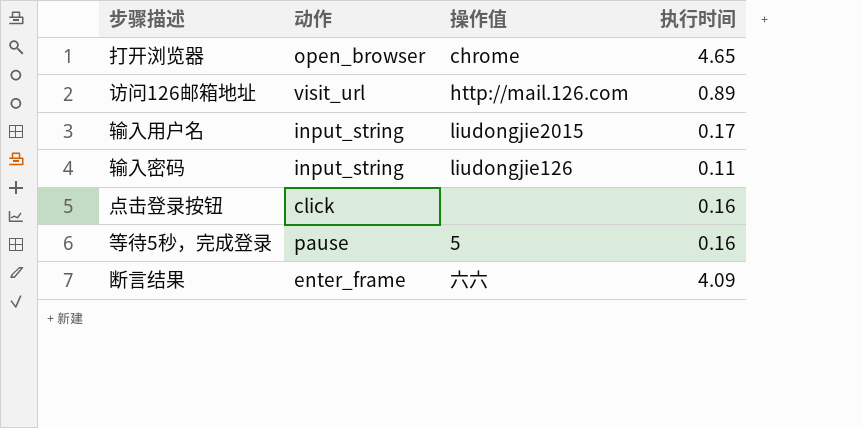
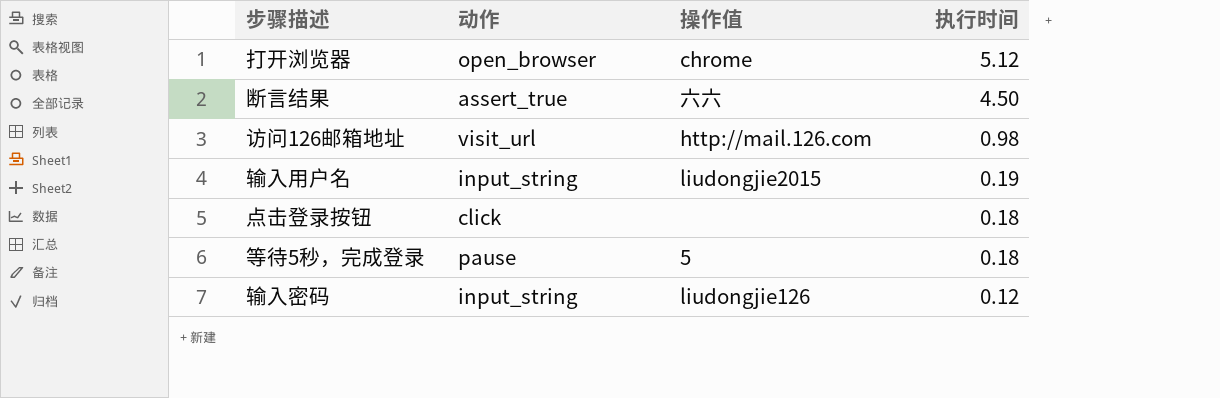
row order: none -> 执行时间 descending
打开浏览器 | 执行时间: 4.65 -> 5.12
断言结果 | 动作: enter_frame -> assert_true
断言结果 | 执行时间: 4.09 -> 4.50
访问126邮箱地址 | 执行时间: 0.89 -> 0.98
输入用户名 | 执行时间: 0.17 -> 0.19
点击登录按钮 | 执行时间: 0.16 -> 0.18
等待5秒，完成登录 | 执行时间: 0.16 -> 0.18
输入密码 | 执行时间: 0.11 -> 0.12

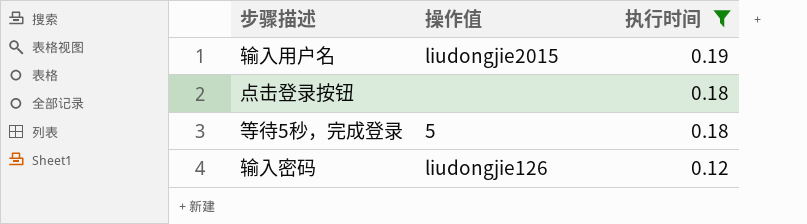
filter: none -> 执行时间 <= 0.19
column 动作 | position: 2 -> none

